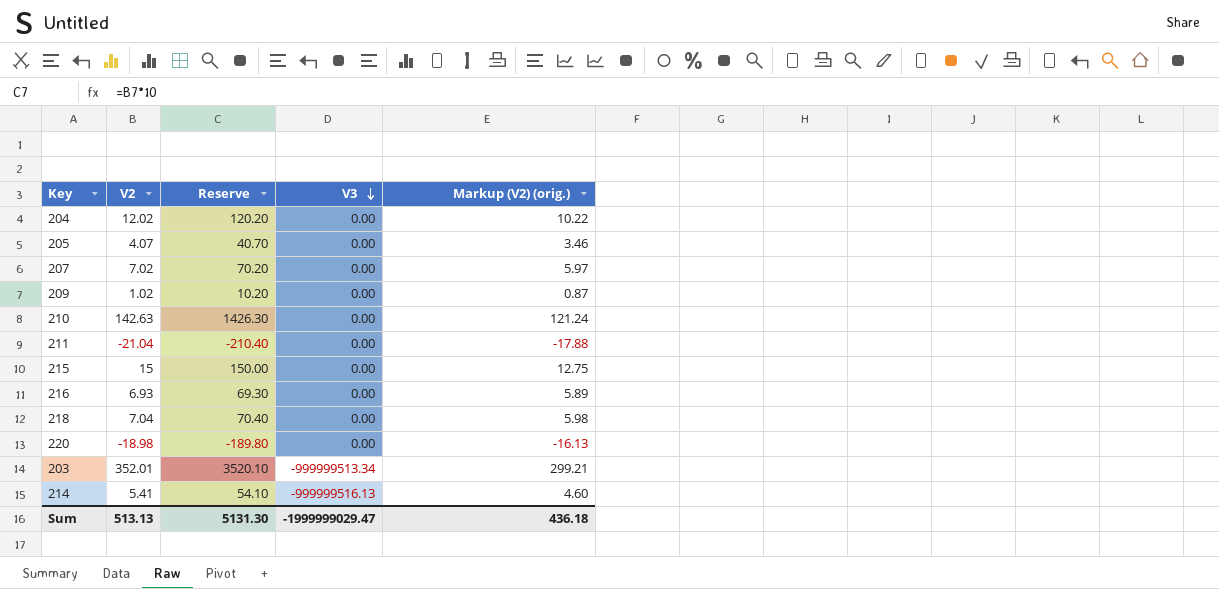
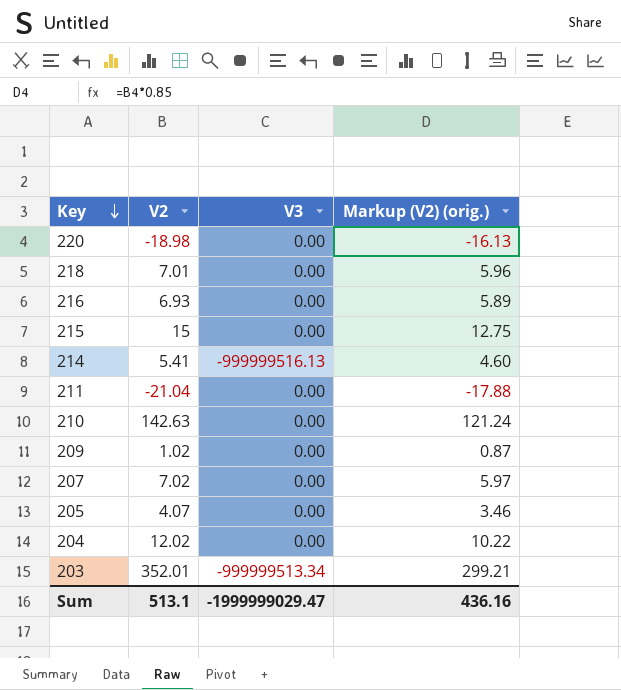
row order: V3 descending -> Key descending
column Reserve | formula: [V2] * 10 -> none
218 | V2: 7.04 -> 7.01
218 | Markup (V2) (orig.): 5.98 -> 5.96
Sum | V2: 513.13 -> 513.1
Sum | Markup (V2) (orig.): 436.18 -> 436.16

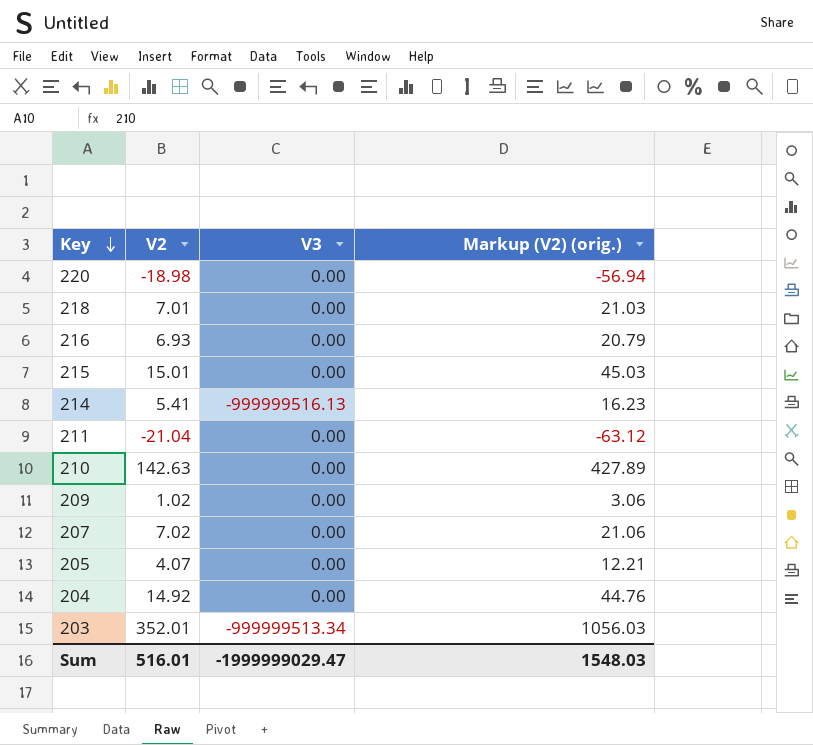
column Markup (V2) (orig.) | formula: [V2] * 0.85 -> [V2] * 3
215 | V2: 15 -> 15.01
204 | V2: 12.02 -> 14.92
Sum | V2: 513.1 -> 516.01
Sum | Markup (V2) (orig.): 436.16 -> 1548.03

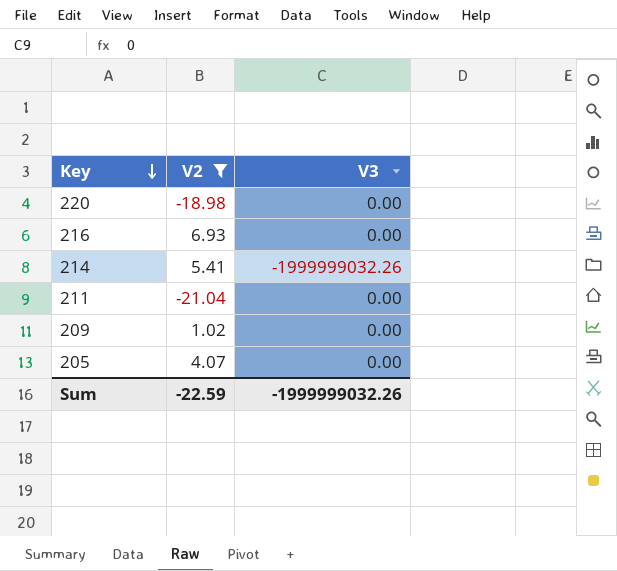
filter: none -> V2 <= 6.93
column Markup (V2) (orig.) | formula: [V2] * 3 -> none
214 | V3: -999999516.13 -> -1999999032.26
Sum | V2: 516.01 -> -22.59
Sum | V3: -1999999029.47 -> -1999999032.26

